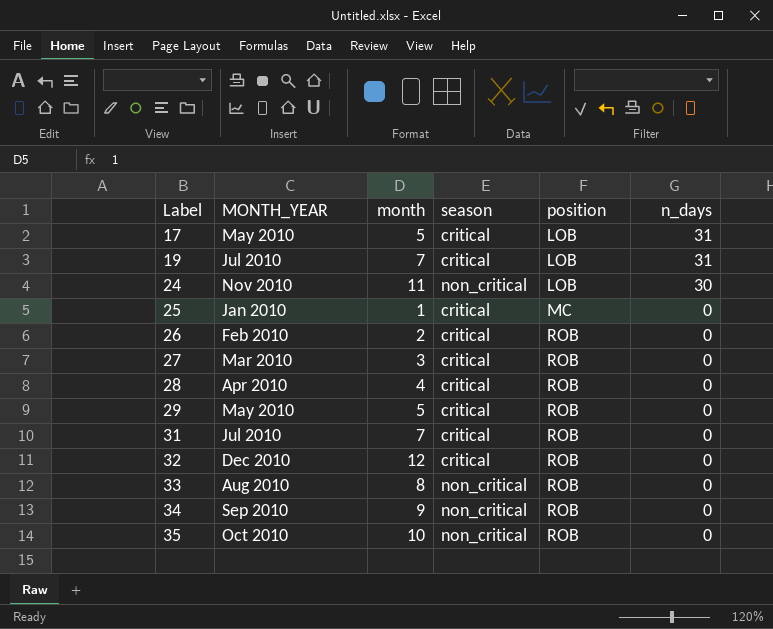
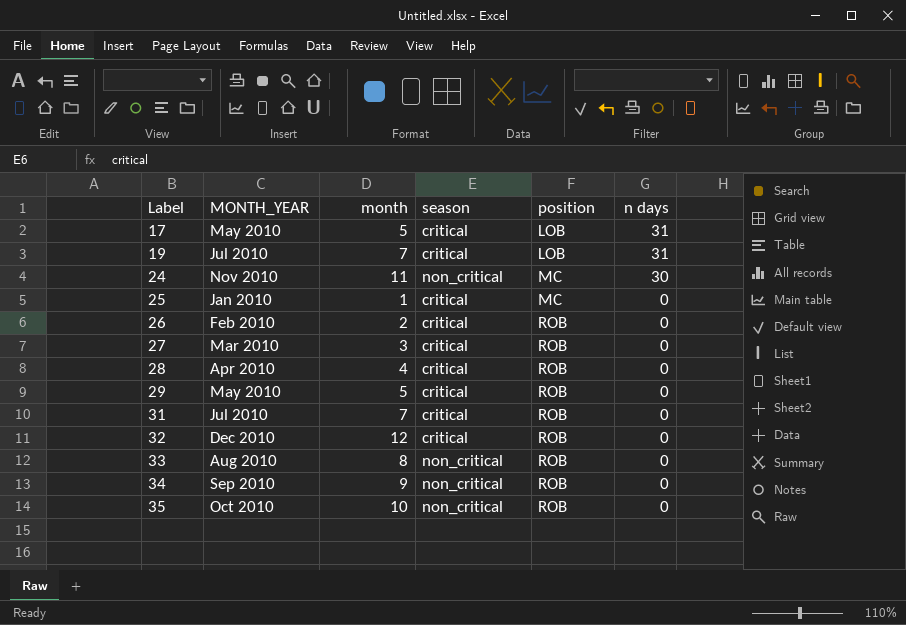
column name: n_days -> n days
24 | position: LOB -> MC

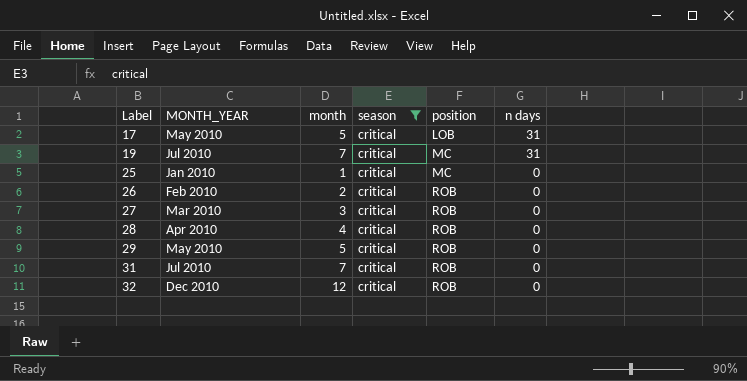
filter: none -> season = critical
19 | position: LOB -> MC

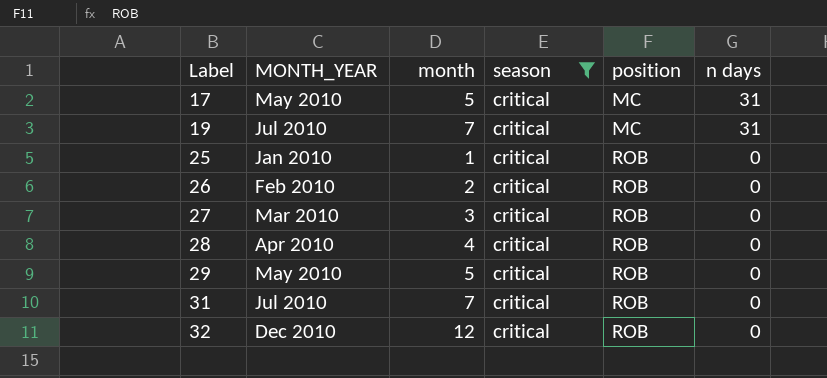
17 | position: LOB -> MC
25 | position: MC -> ROB

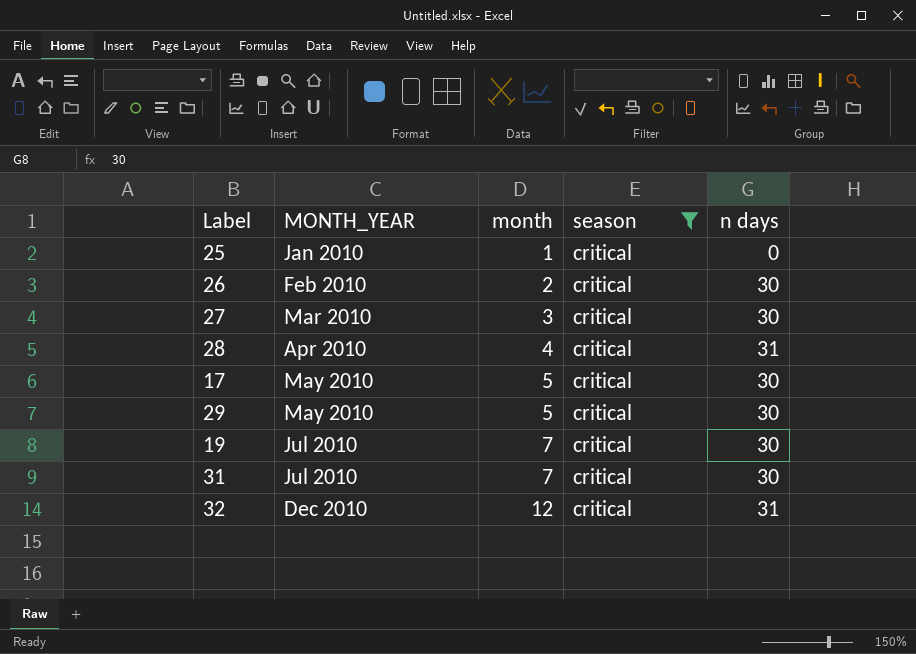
row order: Label ascending -> MONTH_YEAR ascending
column position | position: 5 -> none
26 | n days: 0 -> 30
27 | n days: 0 -> 30
28 | n days: 0 -> 31
17 | n days: 31 -> 30
29 | n days: 0 -> 30
19 | n days: 31 -> 30
31 | n days: 0 -> 30
32 | n days: 0 -> 31

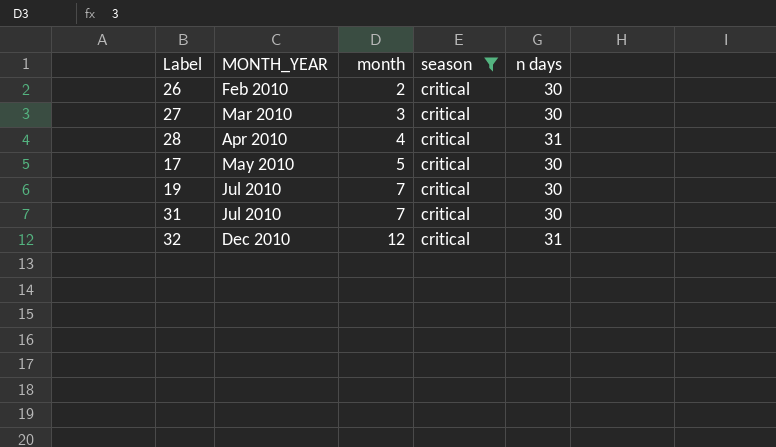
row 25: Jan 2010 | 1 | critical | 0 -> none
row 29: May 2010 | 5 | critical | 30 -> none

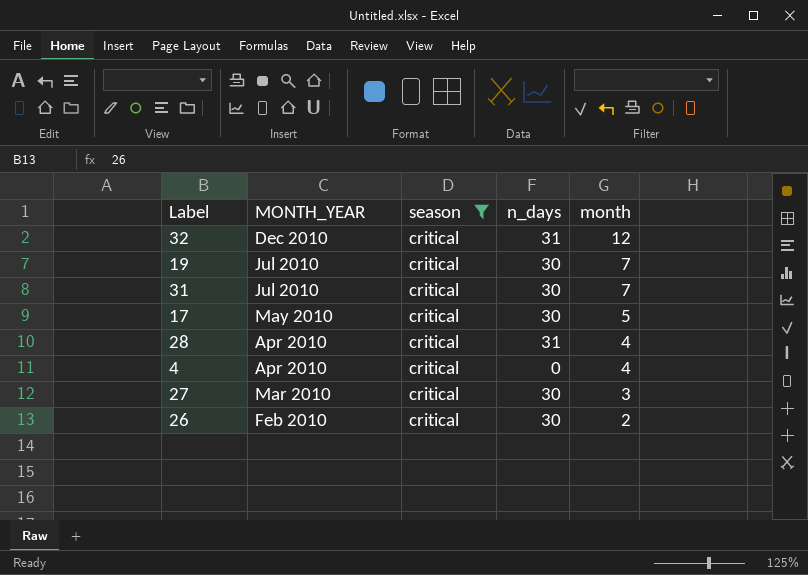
row order: MONTH_YEAR ascending -> MONTH_YEAR descending
column name: n days -> n_days
column month | position: 3 -> 5
row 4: none -> Apr 2010 | critical | 0 | 4

